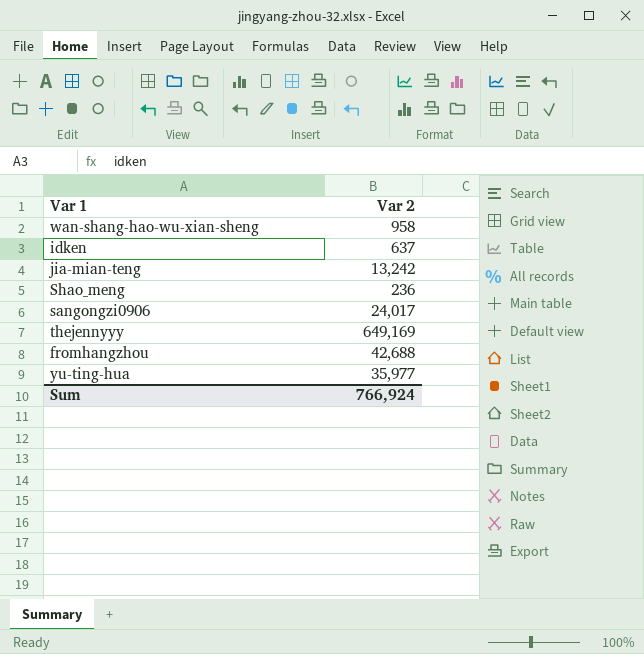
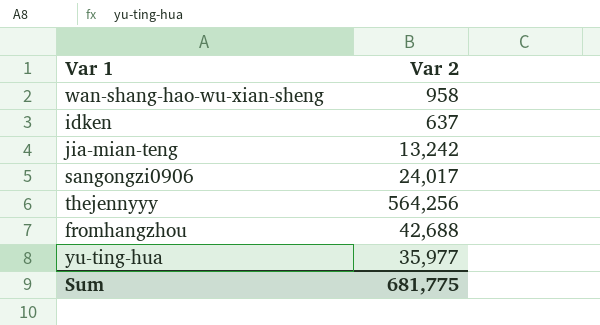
row Shao_meng: 236 -> none
thejennyyy | Var 2: 649,169 -> 564,256
Sum | Var 2: 766,924 -> 681,775

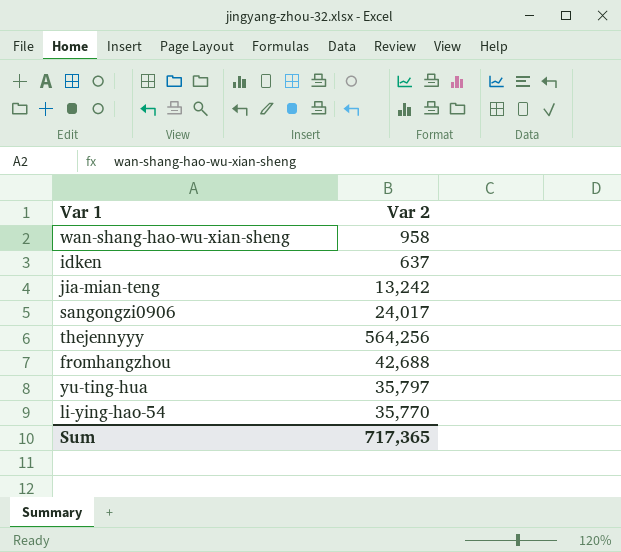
yu-ting-hua | Var 2: 35,977 -> 35,797
row li-ying-hao-54: none -> 35,770
Sum | Var 2: 681,775 -> 717,365

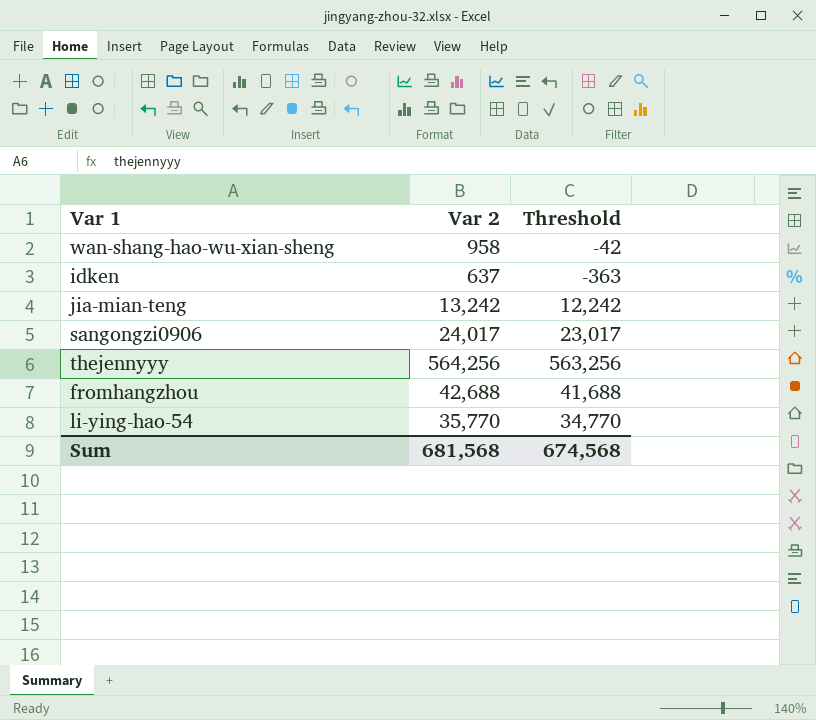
column Threshold | formula: none -> [Var 2] - 1000
row yu-ting-hua: 35,797 -> none
Sum | Var 2: 717,365 -> 681,568

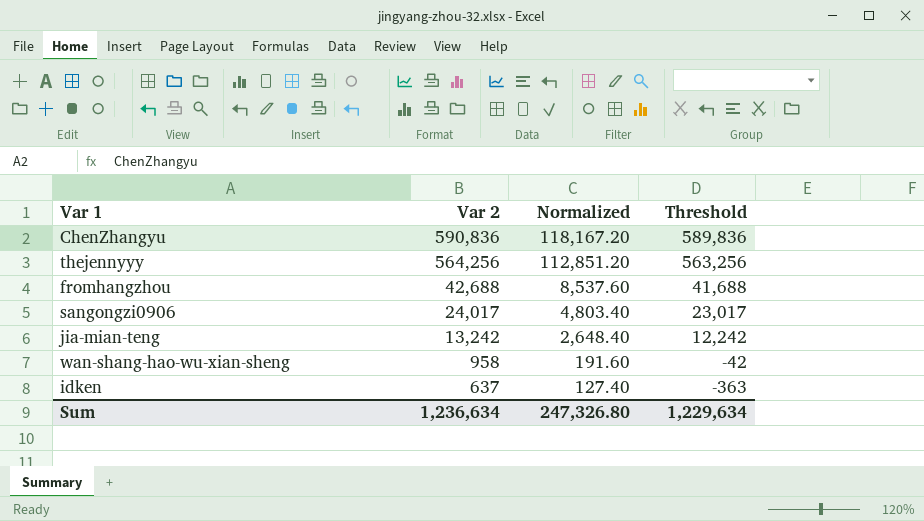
row order: none -> Var 2 descending
column Normalized | formula: none -> [Var 2] * 0.2
row li-ying-hao-54: 35,770 | 34,770 -> none
row ChenZhangyu: none -> 590,836 | 118,167.20 | 589,836
Sum | Var 2: 681,568 -> 1,236,634
Sum | Threshold: 674,568 -> 1,229,634

